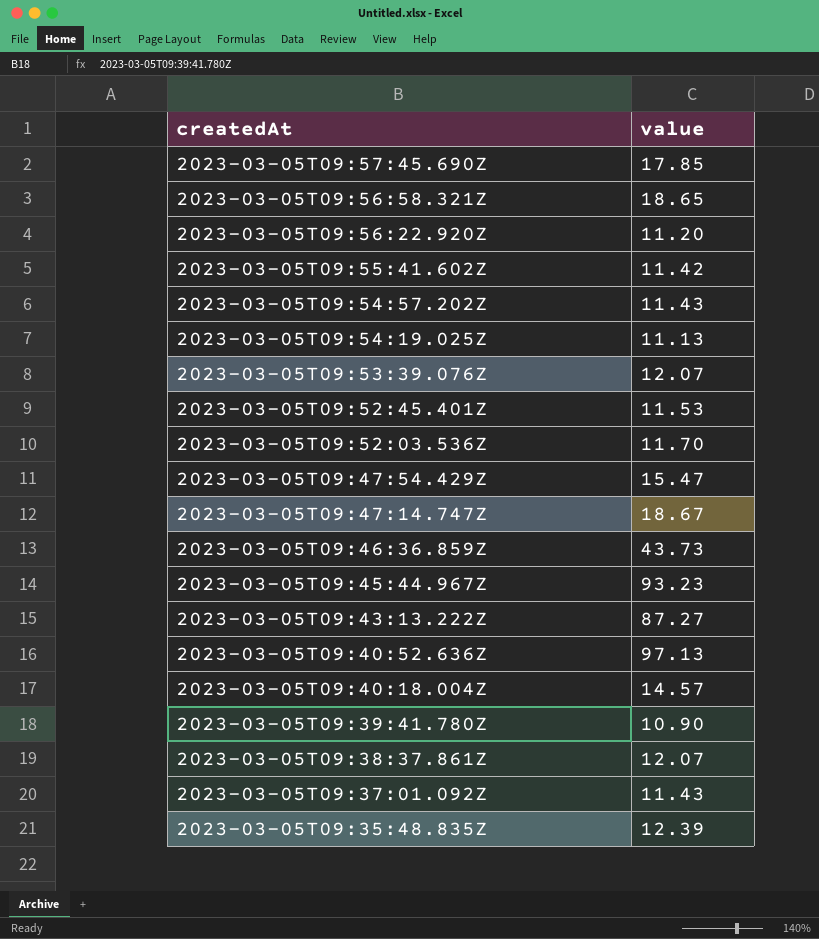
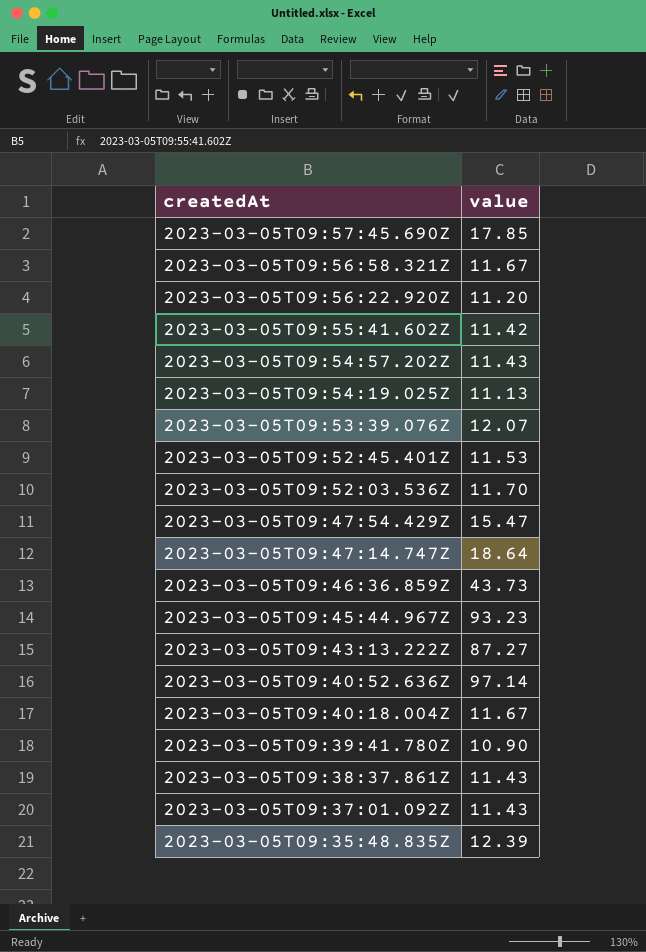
2023-03-05T09:56:58.321Z | value: 18.65 -> 11.67
2023-03-05T09:47:14.747Z | value: 18.67 -> 18.64
2023-03-05T09:40:52.636Z | value: 97.13 -> 97.14
2023-03-05T09:40:18.004Z | value: 14.57 -> 11.67
2023-03-05T09:38:37.861Z | value: 12.07 -> 11.43

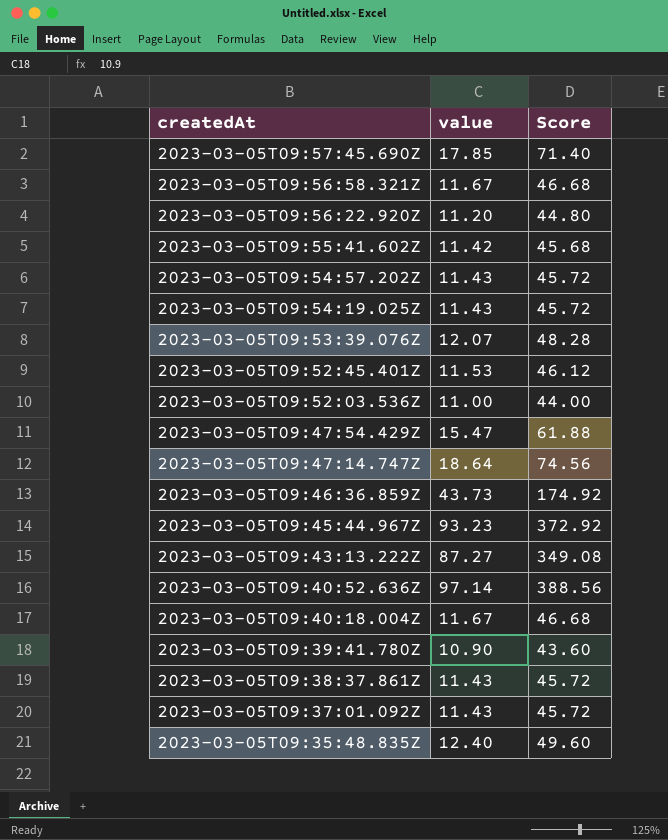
column Score | formula: none -> [value] * 4
2023-03-05T09:54:19.025Z | value: 11.13 -> 11.43
2023-03-05T09:52:03.536Z | value: 11.70 -> 11.00
2023-03-05T09:35:48.835Z | value: 12.39 -> 12.40

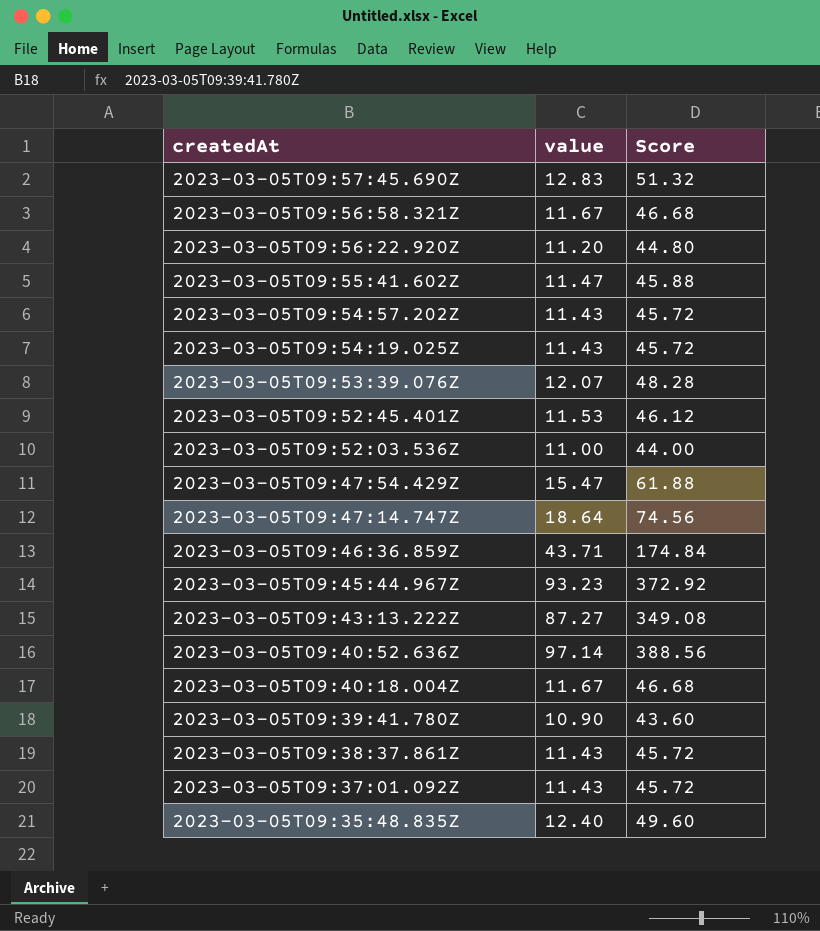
2023-03-05T09:57:45.690Z | value: 17.85 -> 12.83
2023-03-05T09:57:45.690Z | Score: 71.40 -> 51.32
2023-03-05T09:55:41.602Z | value: 11.42 -> 11.47
2023-03-05T09:55:41.602Z | Score: 45.68 -> 45.88
2023-03-05T09:46:36.859Z | value: 43.73 -> 43.71
2023-03-05T09:46:36.859Z | Score: 174.92 -> 174.84

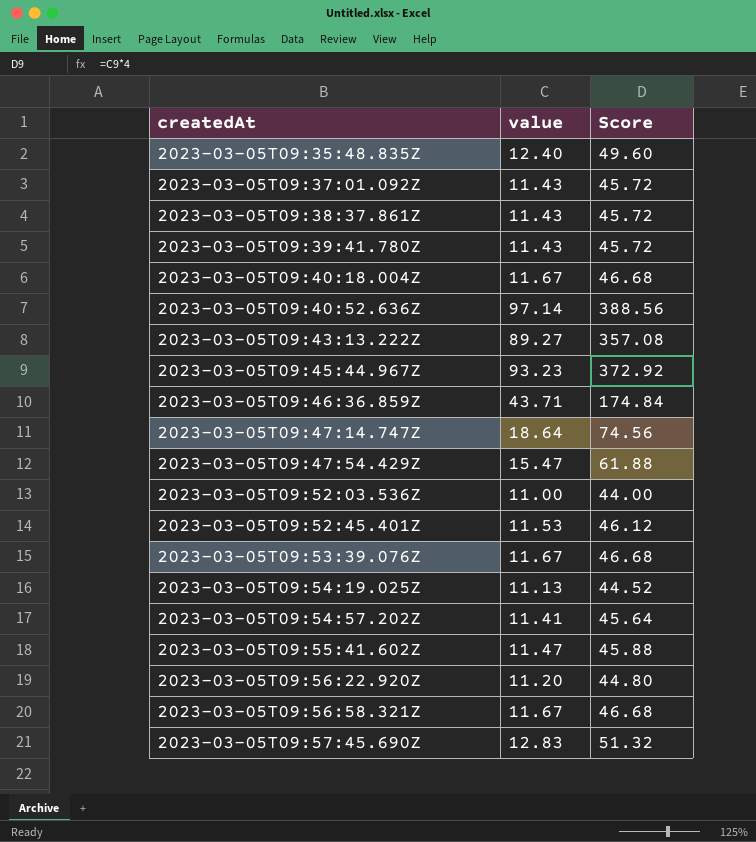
row order: createdAt descending -> createdAt ascending
2023-03-05T09:39:41.780Z | value: 10.90 -> 11.43
2023-03-05T09:39:41.780Z | Score: 43.60 -> 45.72
2023-03-05T09:43:13.222Z | value: 87.27 -> 89.27
2023-03-05T09:43:13.222Z | Score: 349.08 -> 357.08
2023-03-05T09:53:39.076Z | value: 12.07 -> 11.67
2023-03-05T09:53:39.076Z | Score: 48.28 -> 46.68
2023-03-05T09:54:19.025Z | value: 11.43 -> 11.13
2023-03-05T09:54:19.025Z | Score: 45.72 -> 44.52
2023-03-05T09:54:57.202Z | value: 11.43 -> 11.41
2023-03-05T09:54:57.202Z | Score: 45.72 -> 45.64

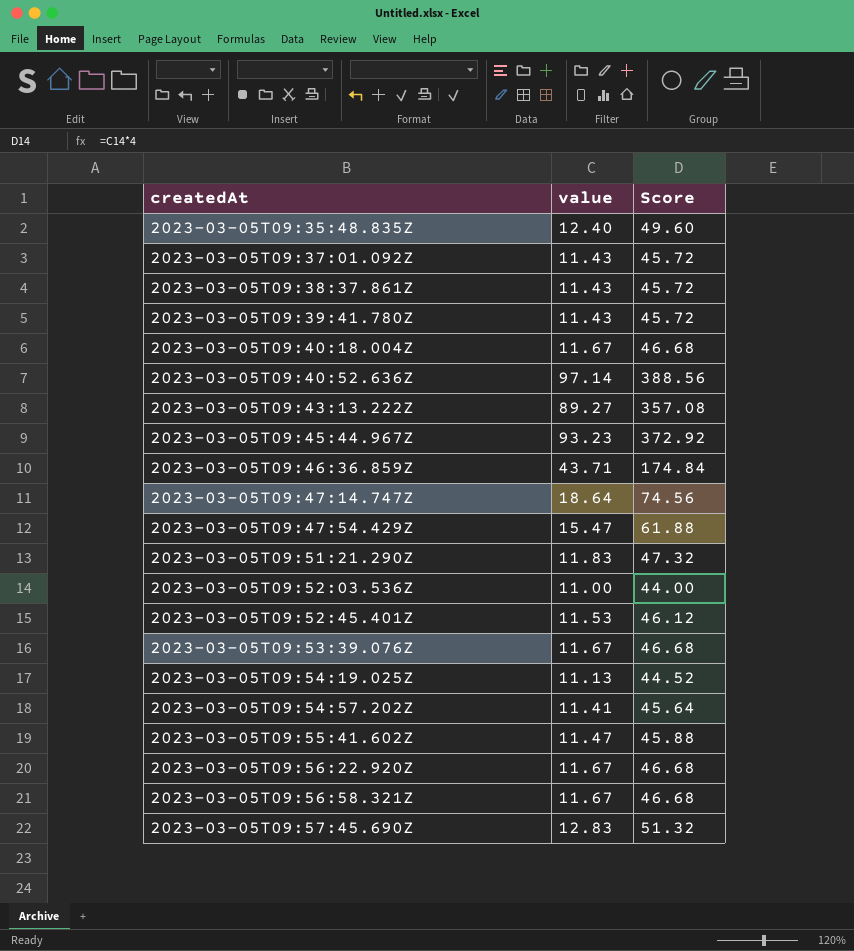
row 2023-03-05T09:51:21.290Z: none -> 11.83 | 47.32
2023-03-05T09:56:22.920Z | value: 11.20 -> 11.67
2023-03-05T09:56:22.920Z | Score: 44.80 -> 46.68

